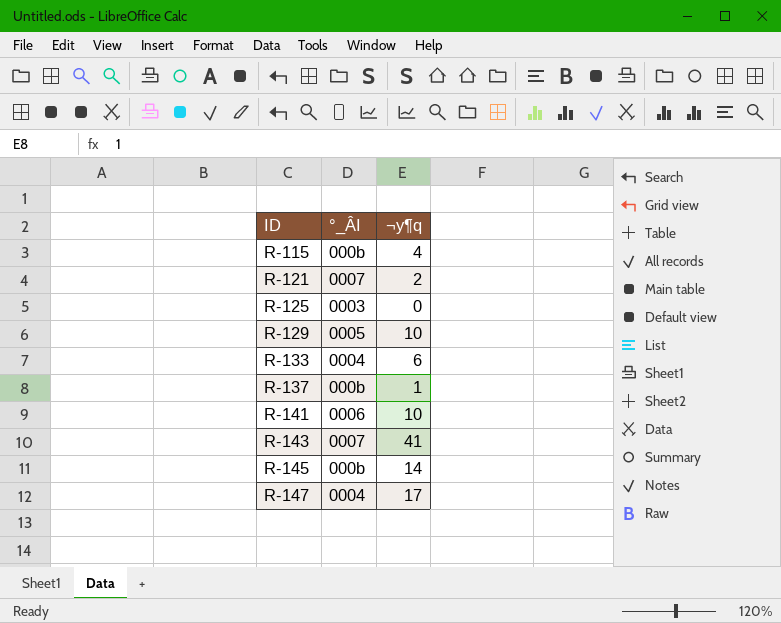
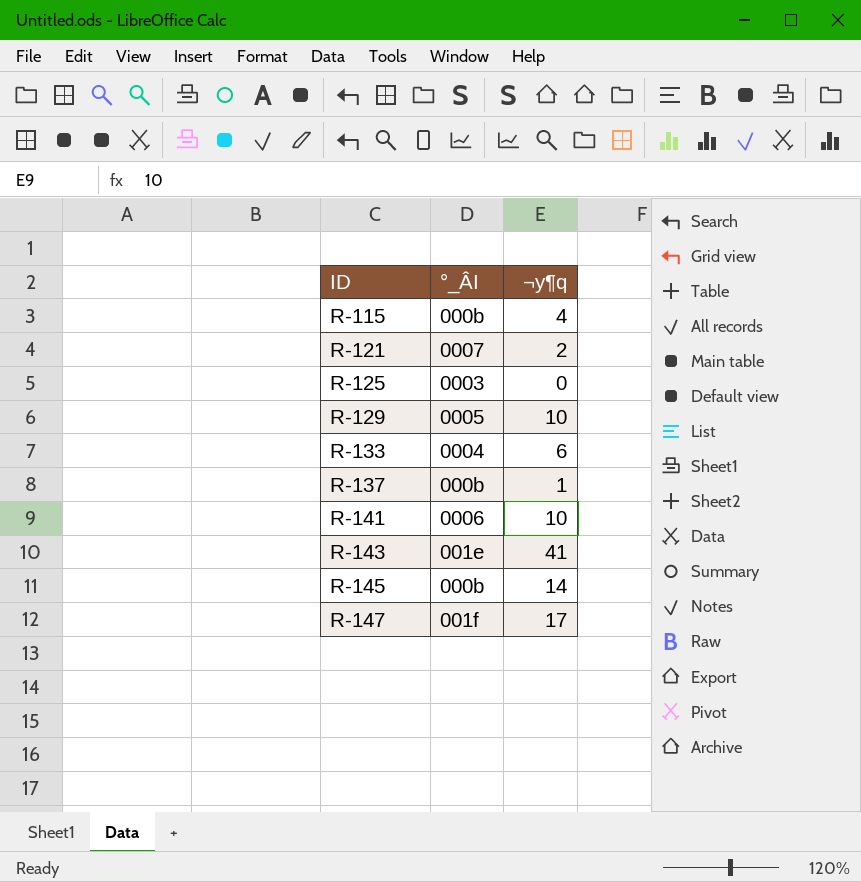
R-143 | °_ÂI: 0007 -> 001e
R-147 | °_ÂI: 0004 -> 001f

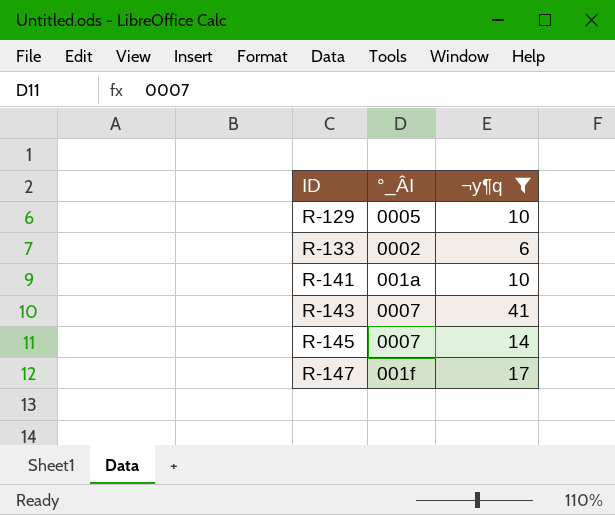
filter: none -> ¬y¶q >= 6
R-133 | °_ÂI: 0004 -> 0002
R-141 | °_ÂI: 0006 -> 001a
R-143 | °_ÂI: 001e -> 0007
R-145 | °_ÂI: 000b -> 0007

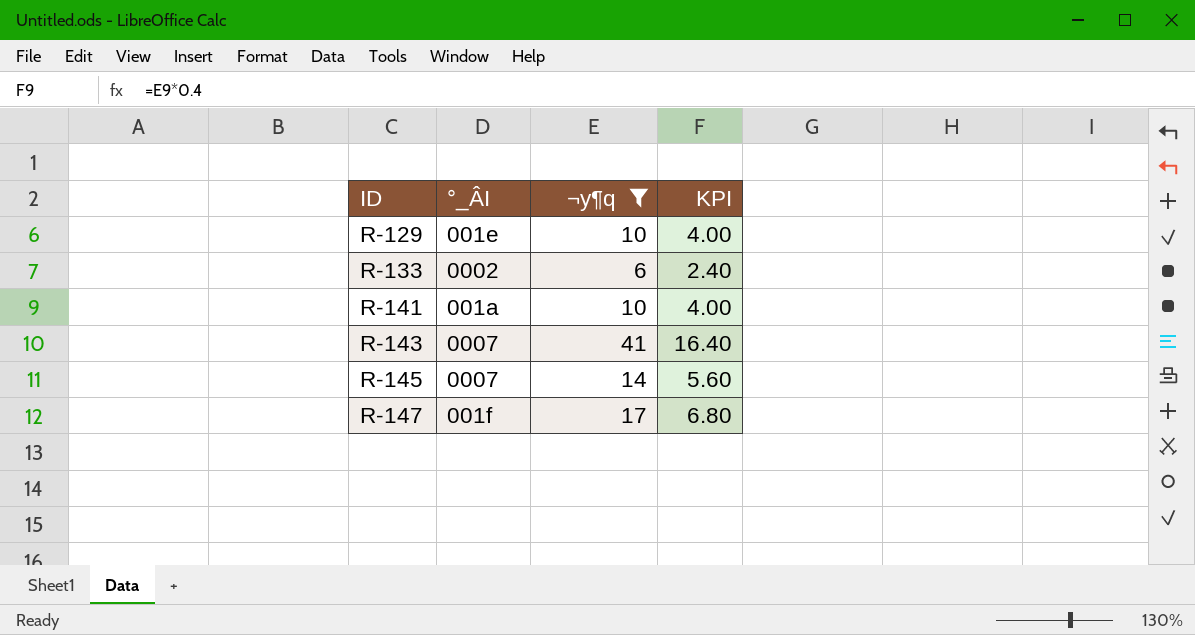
column KPI | formula: none -> [¬y¶q] * 0.4
R-129 | °_ÂI: 0005 -> 001e

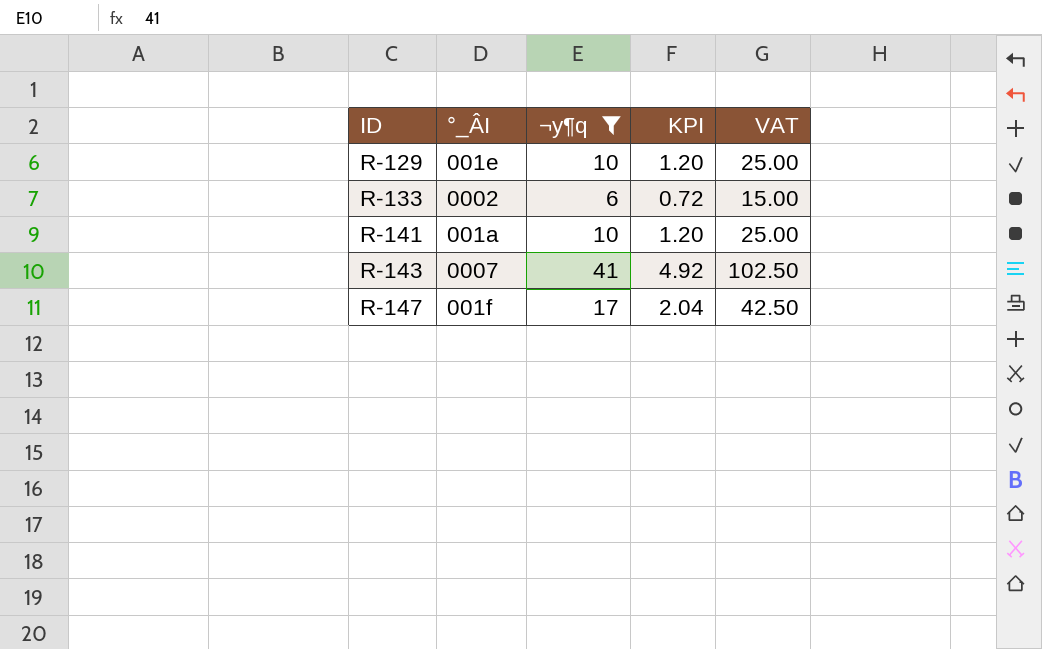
column KPI | formula: [¬y¶q] * 0.4 -> [¬y¶q] * 0.12
column VAT | formula: none -> [¬y¶q] * 2.5
row R-145: 0007 | 14 | 5.60 -> none

